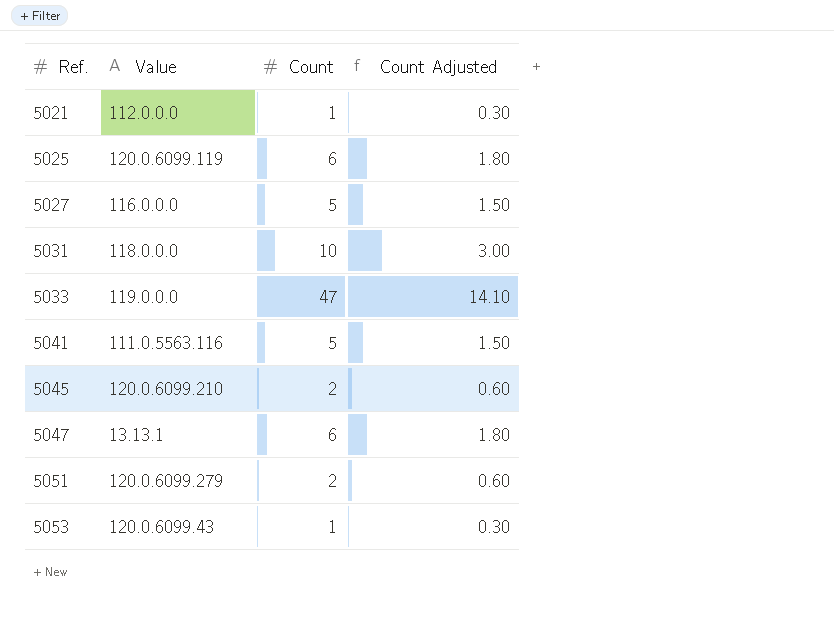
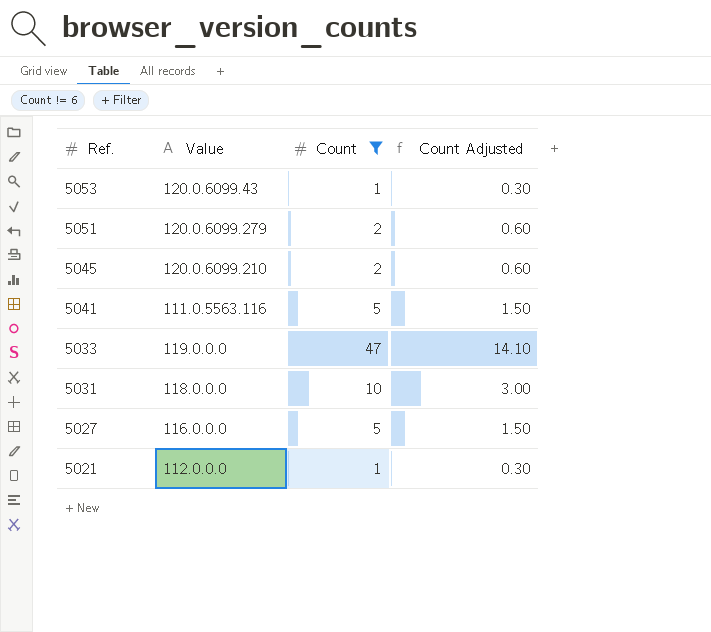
filter: none -> Count != 6
row order: Ref. ascending -> Ref. descending

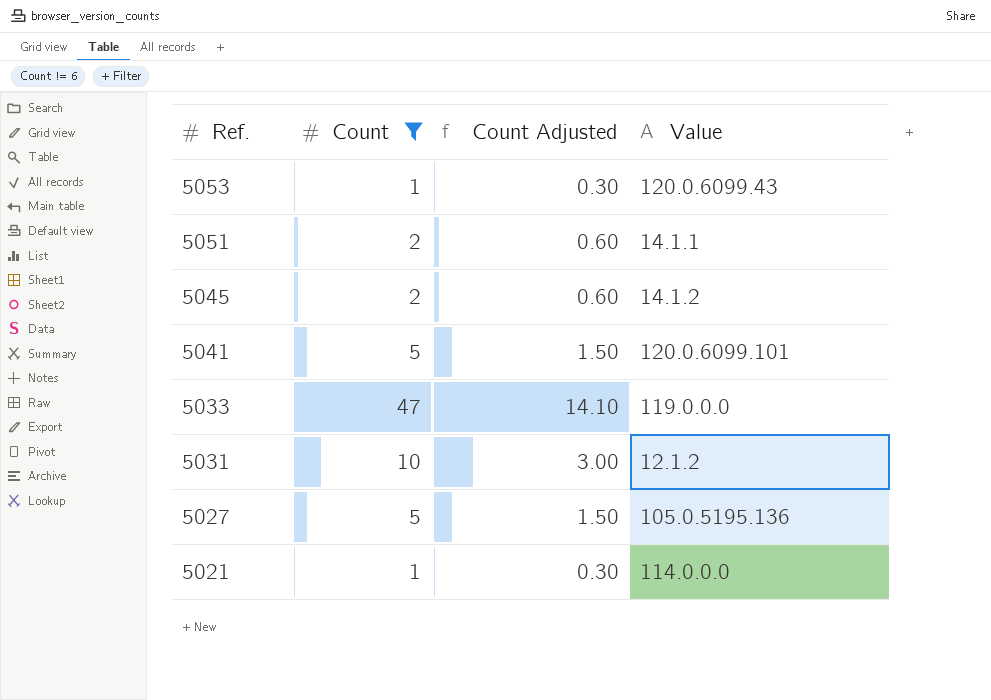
column Value | position: 2 -> 4
5051 | Value: 120.0.6099.279 -> 14.1.1
5045 | Value: 120.0.6099.210 -> 14.1.2
5041 | Value: 111.0.5563.116 -> 120.0.6099.101
5031 | Value: 118.0.0.0 -> 12.1.2
5027 | Value: 116.0.0.0 -> 105.0.5195.136
5021 | Value: 112.0.0.0 -> 114.0.0.0

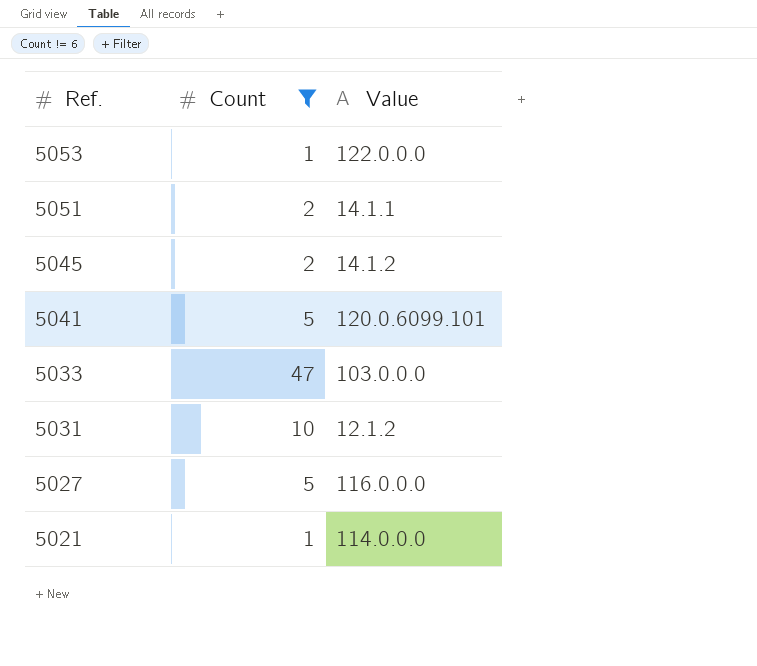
column Count Adjusted | formula: [Count] * 0.3 -> none
5053 | Value: 120.0.6099.43 -> 122.0.0.0
5033 | Value: 119.0.0.0 -> 103.0.0.0
5027 | Value: 105.0.5195.136 -> 116.0.0.0

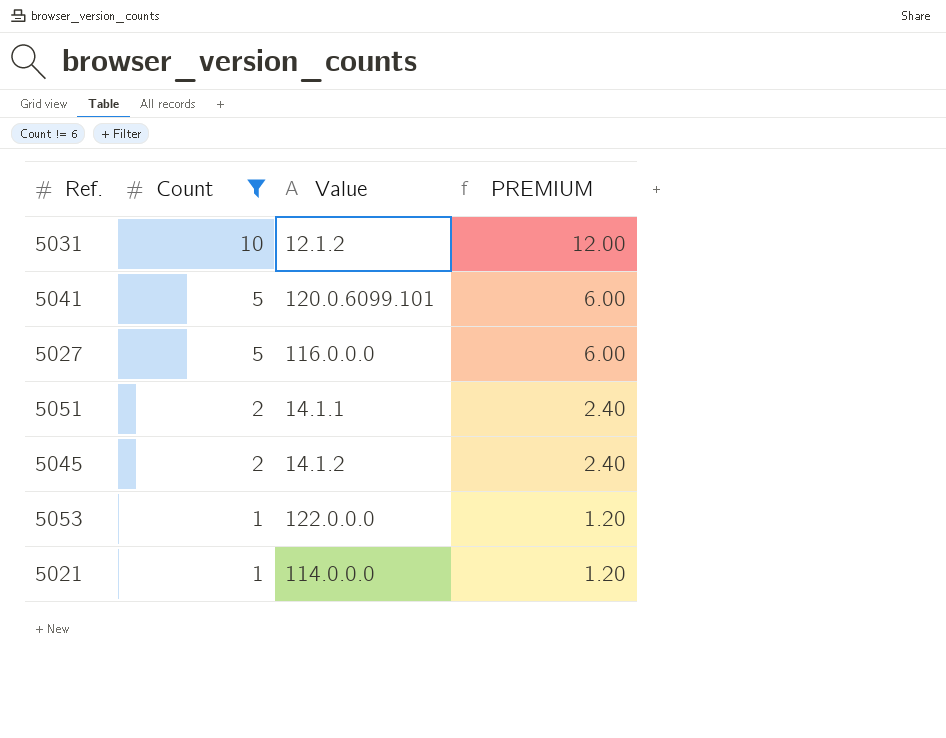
row order: Ref. descending -> Count descending
column PREMIUM | formula: none -> [Count] * 1.2
row 5033: 47 | 103.0.0.0 -> none

